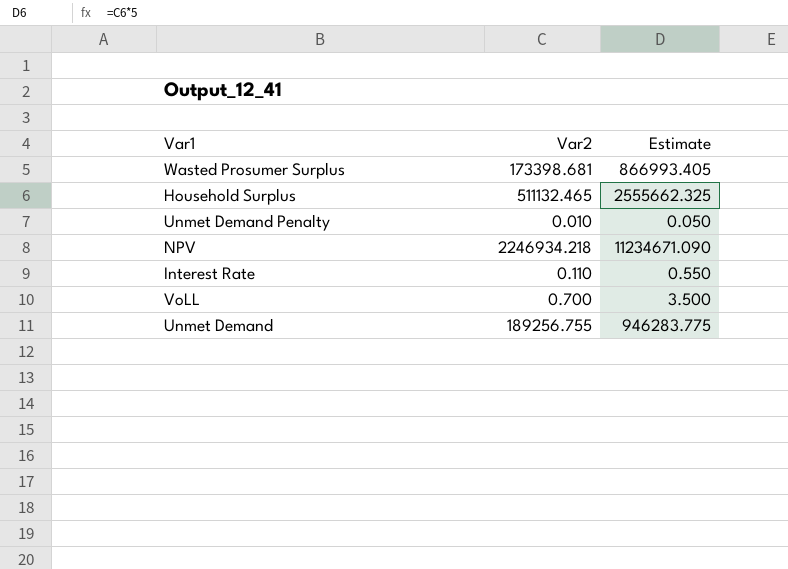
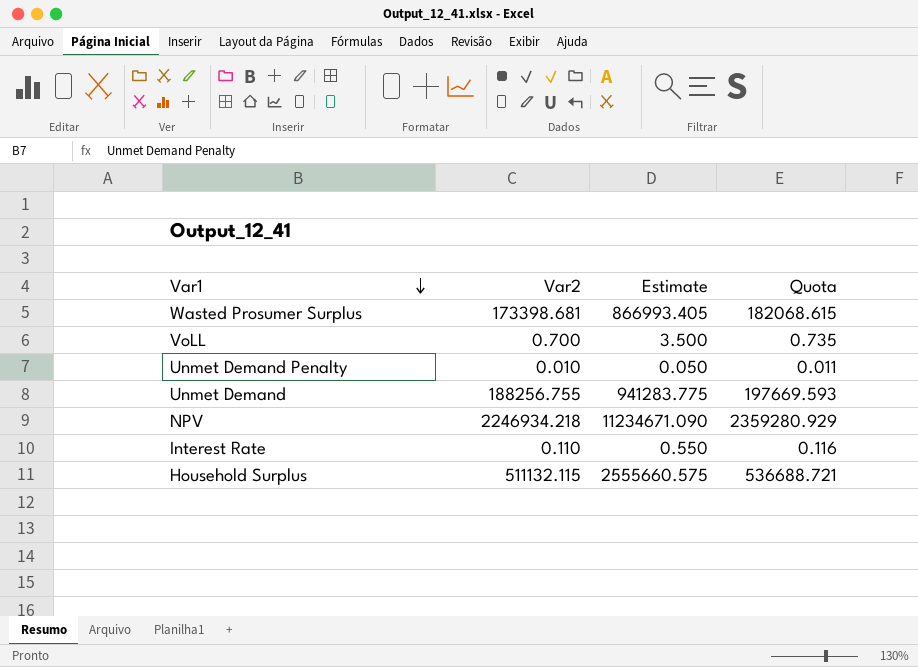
row order: none -> Var1 descending
column Quota | formula: none -> [Var2] * 1.05
Unmet Demand | Var2: 189256.755 -> 188256.755
Unmet Demand | Estimate: 946283.775 -> 941283.775
Household Surplus | Var2: 511132.465 -> 511132.115
Household Surplus | Estimate: 2555662.325 -> 2555660.575

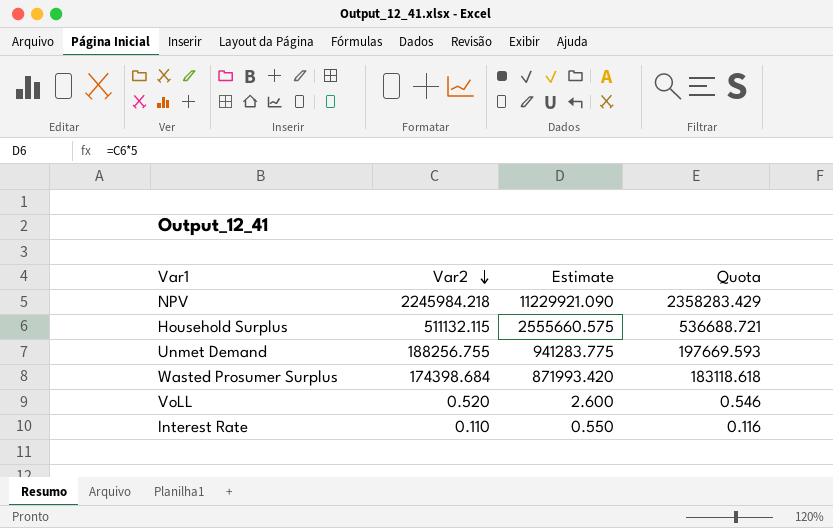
row order: Var1 descending -> Var2 descending
row Unmet Demand Penalty: 0.010 | 0.050 | 0.011 -> none
NPV | Var2: 2246934.218 -> 2245984.218
NPV | Estimate: 11234671.090 -> 11229921.090
NPV | Quota: 2359280.929 -> 2358283.429
Wasted Prosumer Surplus | Var2: 173398.681 -> 174398.684
Wasted Prosumer Surplus | Estimate: 866993.405 -> 871993.420
Wasted Prosumer Surplus | Quota: 182068.615 -> 183118.618
VoLL | Var2: 0.700 -> 0.520
VoLL | Estimate: 3.500 -> 2.600
VoLL | Quota: 0.735 -> 0.546

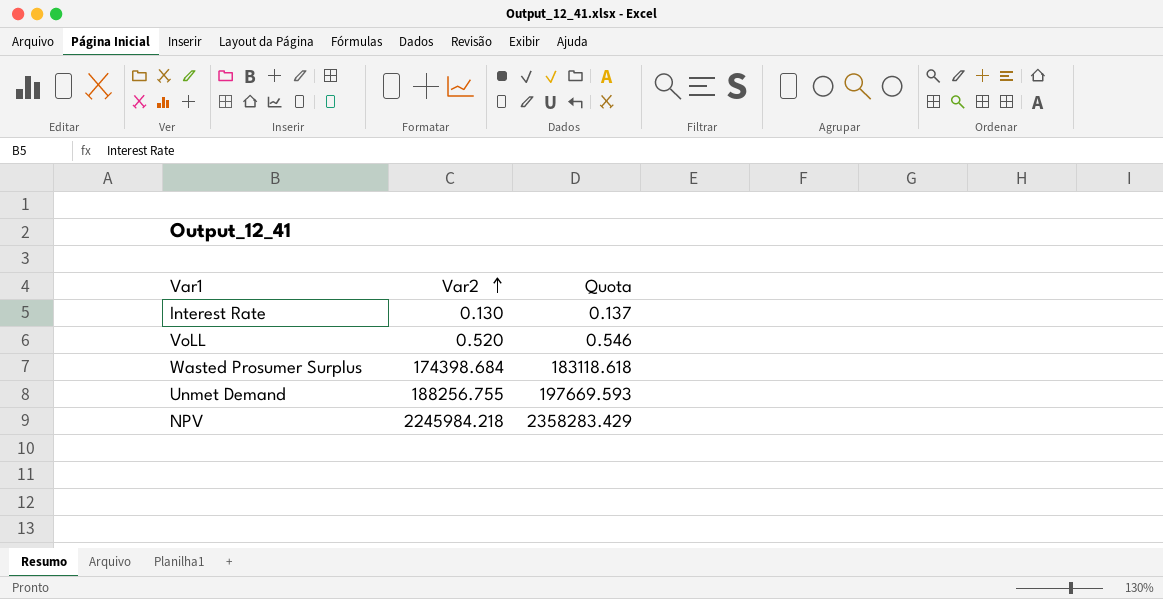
row order: Var2 descending -> Var2 ascending
column Estimate | formula: [Var2] * 5 -> none
row Household Surplus: 511132.115 | 2555660.575 | 536688.721 -> none
Interest Rate | Var2: 0.110 -> 0.130
Interest Rate | Quota: 0.116 -> 0.137

